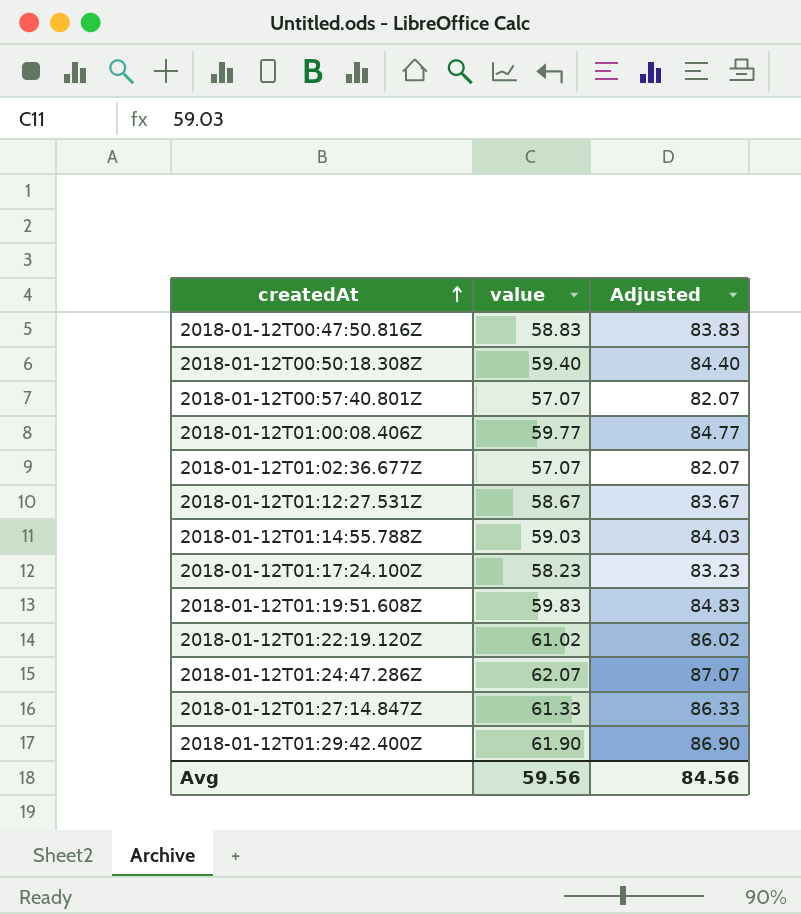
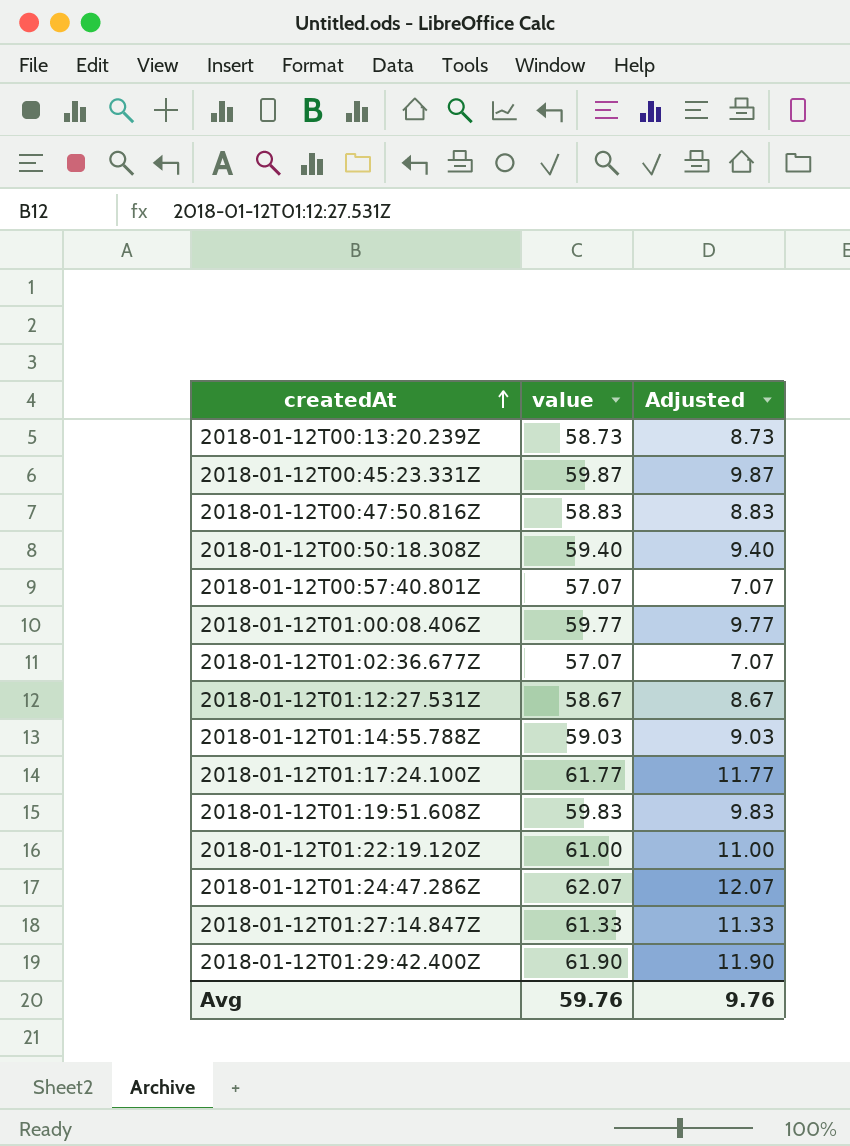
column Adjusted | formula: [value] + 25 -> [value] - 50
row 2018-01-12T00:13:20.239Z: none -> 58.73 | 8.73
row 2018-01-12T00:45:23.331Z: none -> 59.87 | 9.87
2018-01-12T01:17:24.100Z | value: 58.23 -> 61.77
2018-01-12T01:22:19.120Z | value: 61.02 -> 61.00
Avg | value: 59.56 -> 59.76
Avg | Adjusted: 84.56 -> 9.76

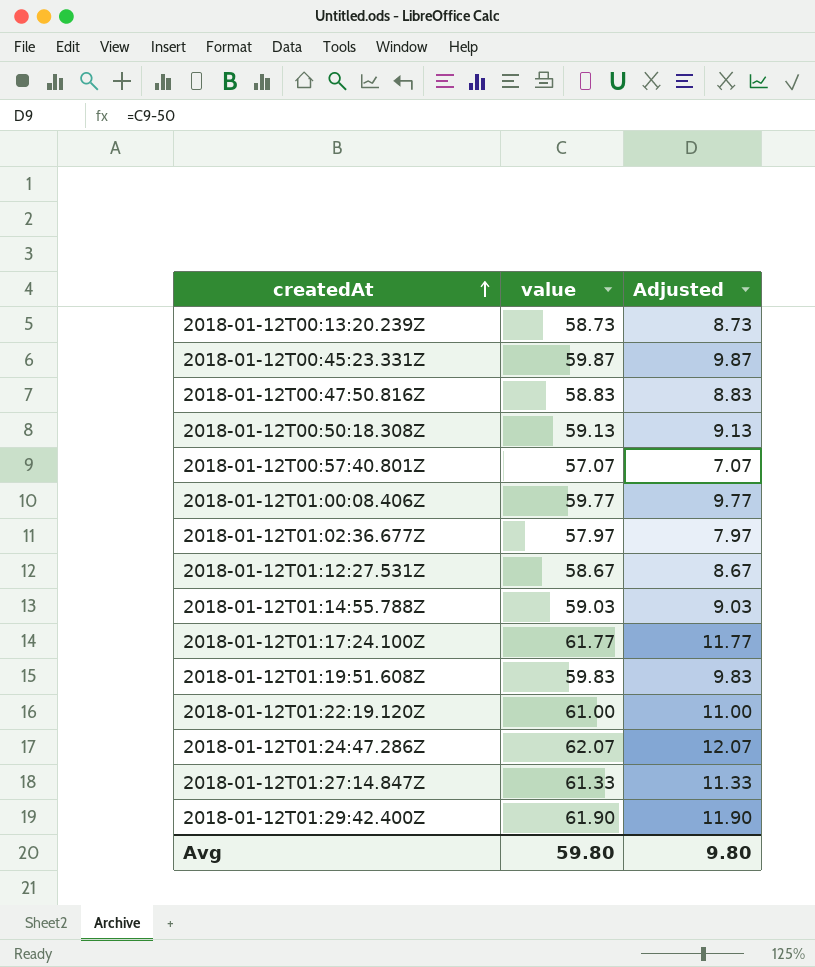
2018-01-12T00:50:18.308Z | value: 59.40 -> 59.13
2018-01-12T00:50:18.308Z | Adjusted: 9.40 -> 9.13
2018-01-12T01:02:36.677Z | value: 57.07 -> 57.97
2018-01-12T01:02:36.677Z | Adjusted: 7.07 -> 7.97
Avg | value: 59.76 -> 59.80
Avg | Adjusted: 9.76 -> 9.80

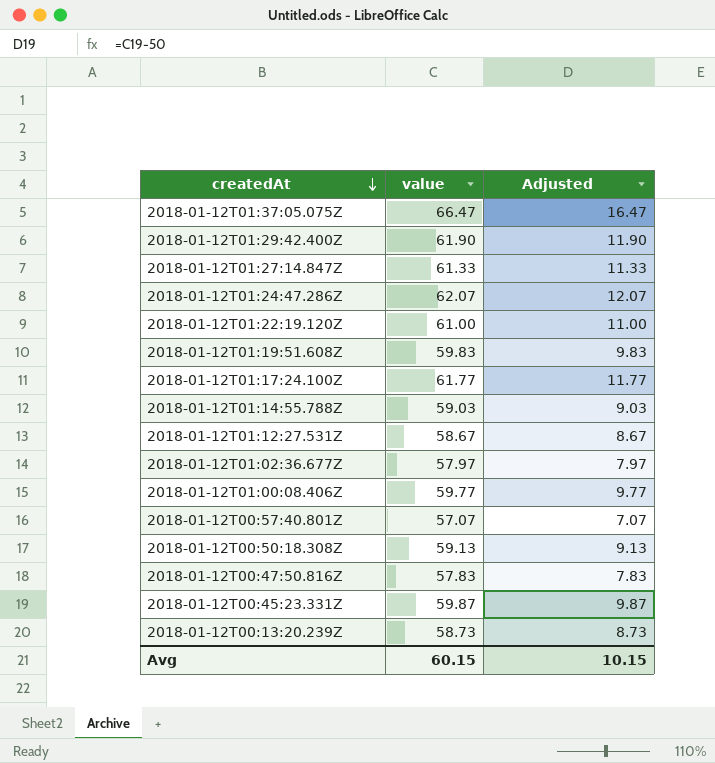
row order: createdAt ascending -> createdAt descending
row 2018-01-12T01:37:05.075Z: none -> 66.47 | 16.47
2018-01-12T00:47:50.816Z | value: 58.83 -> 57.83
2018-01-12T00:47:50.816Z | Adjusted: 8.83 -> 7.83
Avg | value: 59.80 -> 60.15
Avg | Adjusted: 9.80 -> 10.15

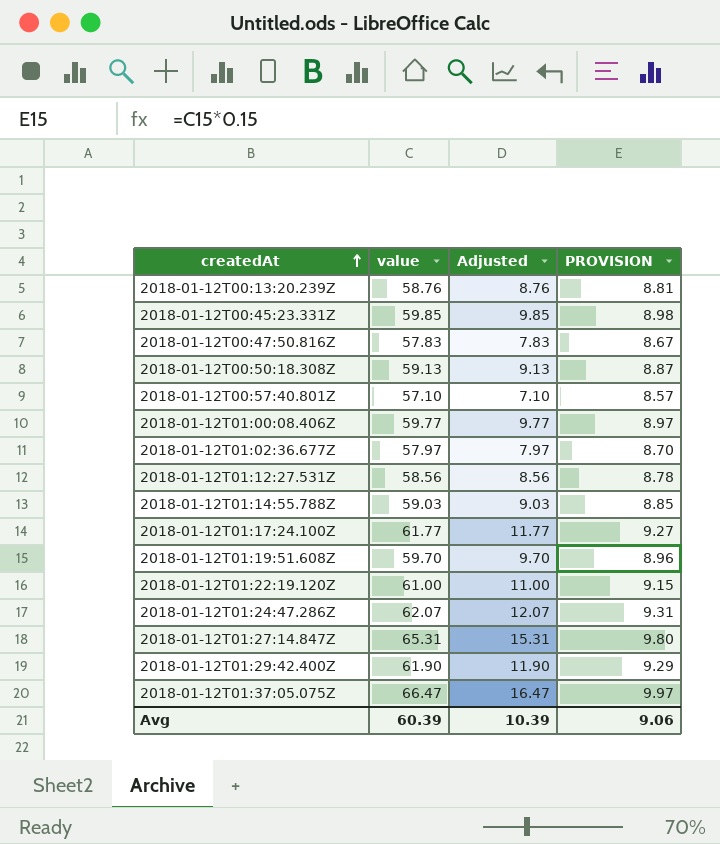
row order: createdAt descending -> createdAt ascending
column PROVISION | formula: none -> [value] * 0.15
2018-01-12T00:13:20.239Z | value: 58.73 -> 58.76
2018-01-12T00:13:20.239Z | Adjusted: 8.73 -> 8.76
2018-01-12T00:45:23.331Z | value: 59.87 -> 59.85
2018-01-12T00:45:23.331Z | Adjusted: 9.87 -> 9.85
2018-01-12T00:57:40.801Z | value: 57.07 -> 57.10
2018-01-12T00:57:40.801Z | Adjusted: 7.07 -> 7.10
2018-01-12T01:12:27.531Z | value: 58.67 -> 58.56
2018-01-12T01:12:27.531Z | Adjusted: 8.67 -> 8.56
2018-01-12T01:19:51.608Z | value: 59.83 -> 59.70
2018-01-12T01:19:51.608Z | Adjusted: 9.83 -> 9.70
2018-01-12T01:27:14.847Z | value: 61.33 -> 65.31
2018-01-12T01:27:14.847Z | Adjusted: 11.33 -> 15.31
Avg | value: 60.15 -> 60.39
Avg | Adjusted: 10.15 -> 10.39

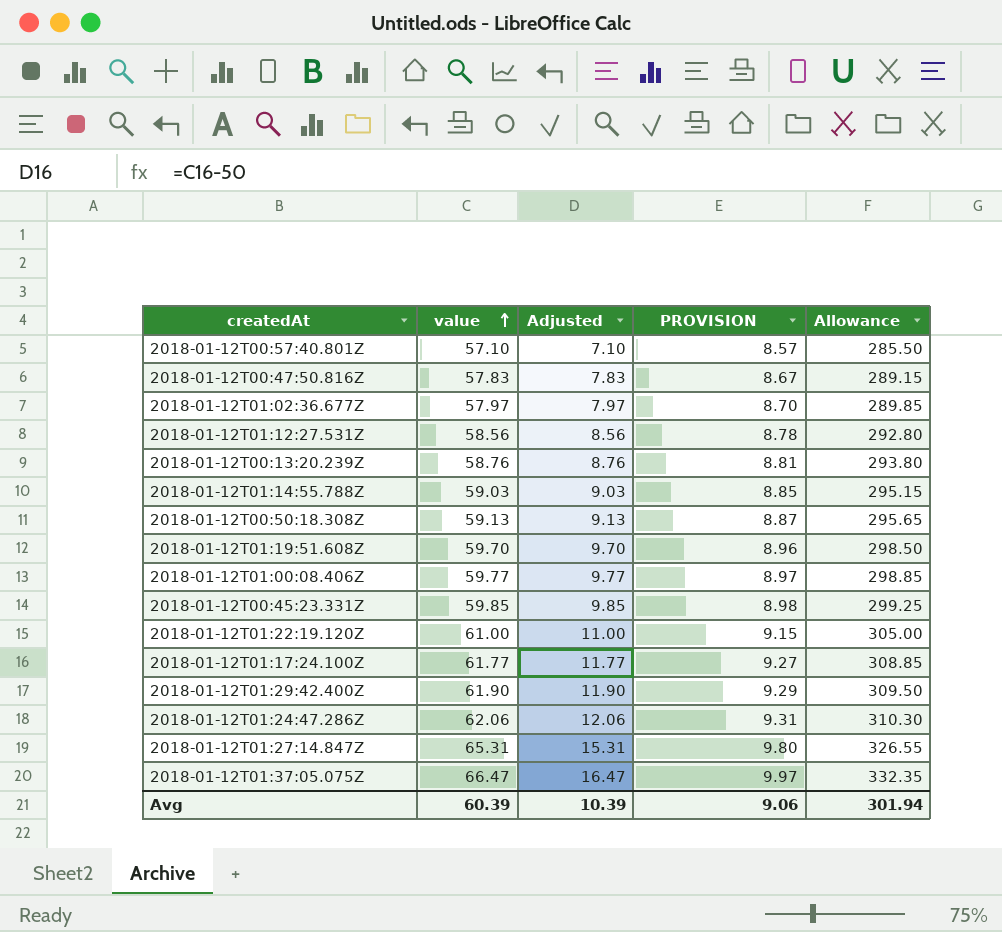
row order: createdAt ascending -> value ascending
column Allowance | formula: none -> [value] * 5
2018-01-12T01:24:47.286Z | value: 62.07 -> 62.06
2018-01-12T01:24:47.286Z | Adjusted: 12.07 -> 12.06

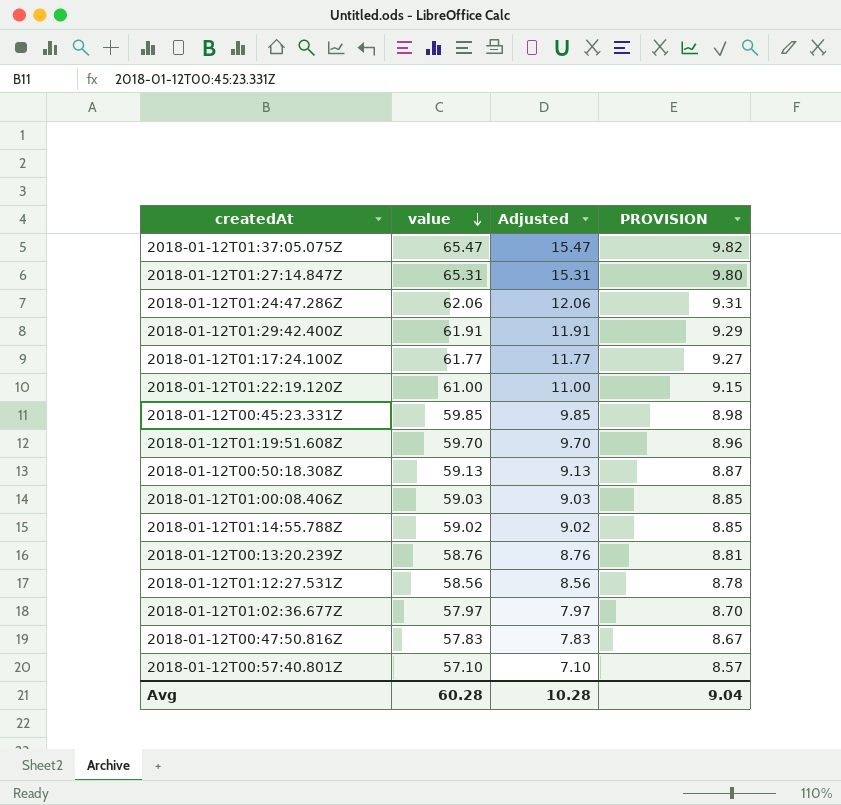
row order: value ascending -> value descending
column Allowance | formula: [value] * 5 -> none
2018-01-12T01:37:05.075Z | value: 66.47 -> 65.47
2018-01-12T01:37:05.075Z | Adjusted: 16.47 -> 15.47
2018-01-12T01:37:05.075Z | PROVISION: 9.97 -> 9.82
2018-01-12T01:29:42.400Z | value: 61.90 -> 61.91
2018-01-12T01:29:42.400Z | Adjusted: 11.90 -> 11.91
2018-01-12T01:00:08.406Z | value: 59.77 -> 59.03
2018-01-12T01:00:08.406Z | Adjusted: 9.77 -> 9.03
2018-01-12T01:00:08.406Z | PROVISION: 8.97 -> 8.85
2018-01-12T01:14:55.788Z | value: 59.03 -> 59.02
2018-01-12T01:14:55.788Z | Adjusted: 9.03 -> 9.02
Avg | value: 60.39 -> 60.28
Avg | Adjusted: 10.39 -> 10.28
Avg | PROVISION: 9.06 -> 9.04

